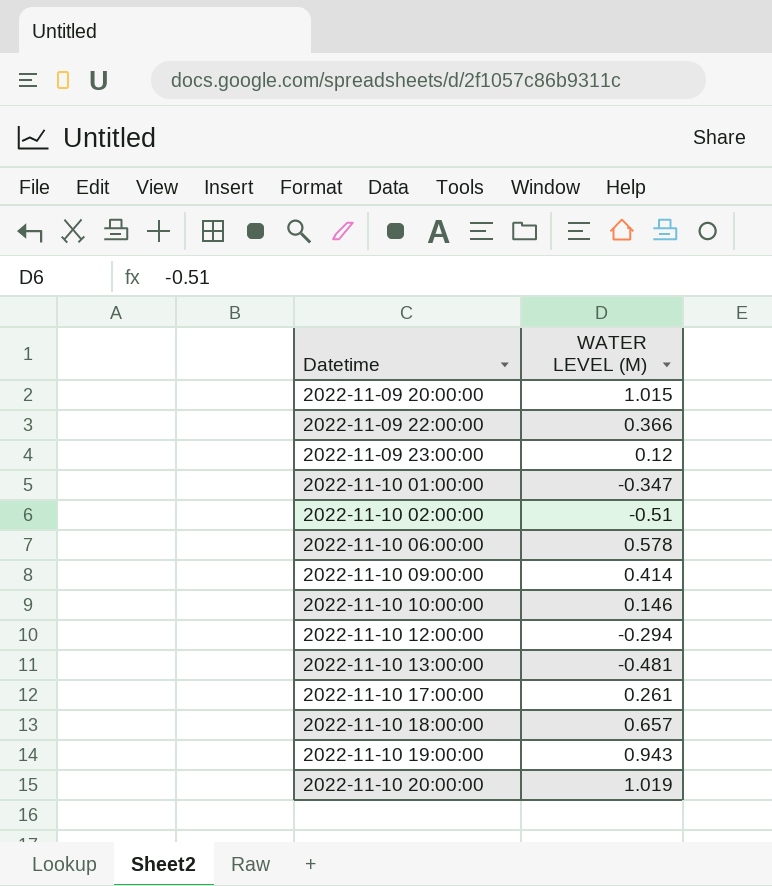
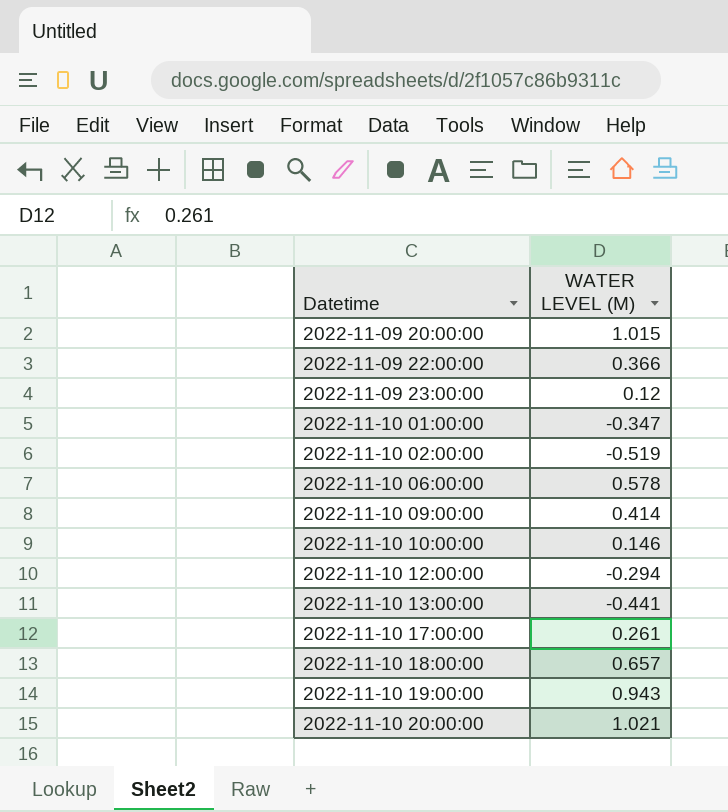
2022-11-10 02:00:00 | WATER LEVEL (M): -0.51 -> -0.519
2022-11-10 13:00:00 | WATER LEVEL (M): -0.481 -> -0.441
2022-11-10 20:00:00 | WATER LEVEL (M): 1.019 -> 1.021

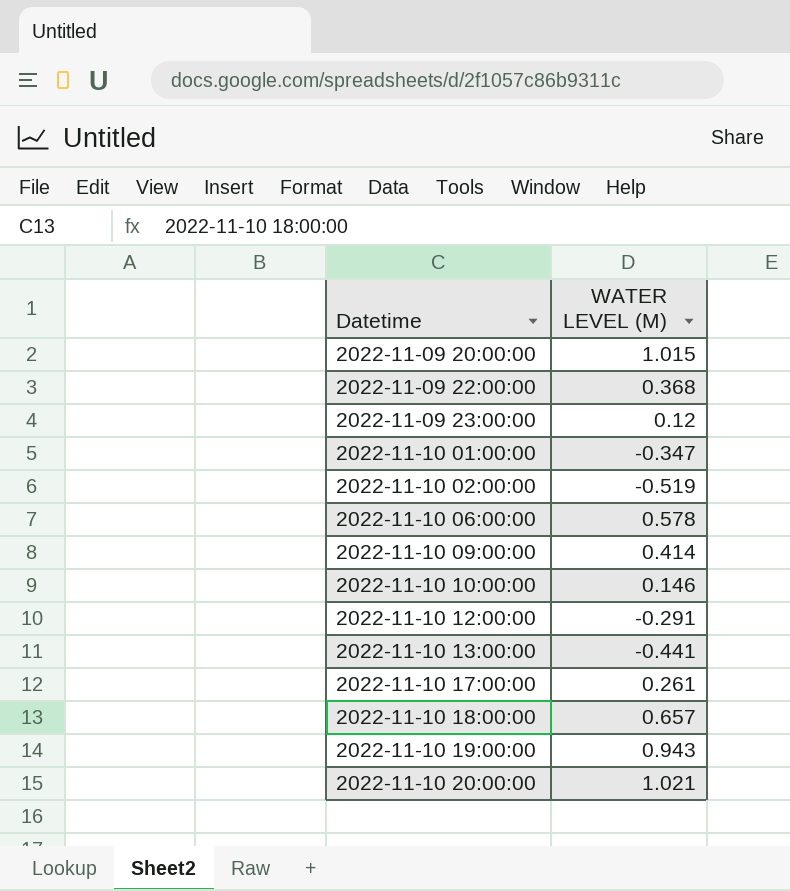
2022-11-09 22:00:00 | WATER LEVEL (M): 0.366 -> 0.368
2022-11-10 12:00:00 | WATER LEVEL (M): -0.294 -> -0.291

